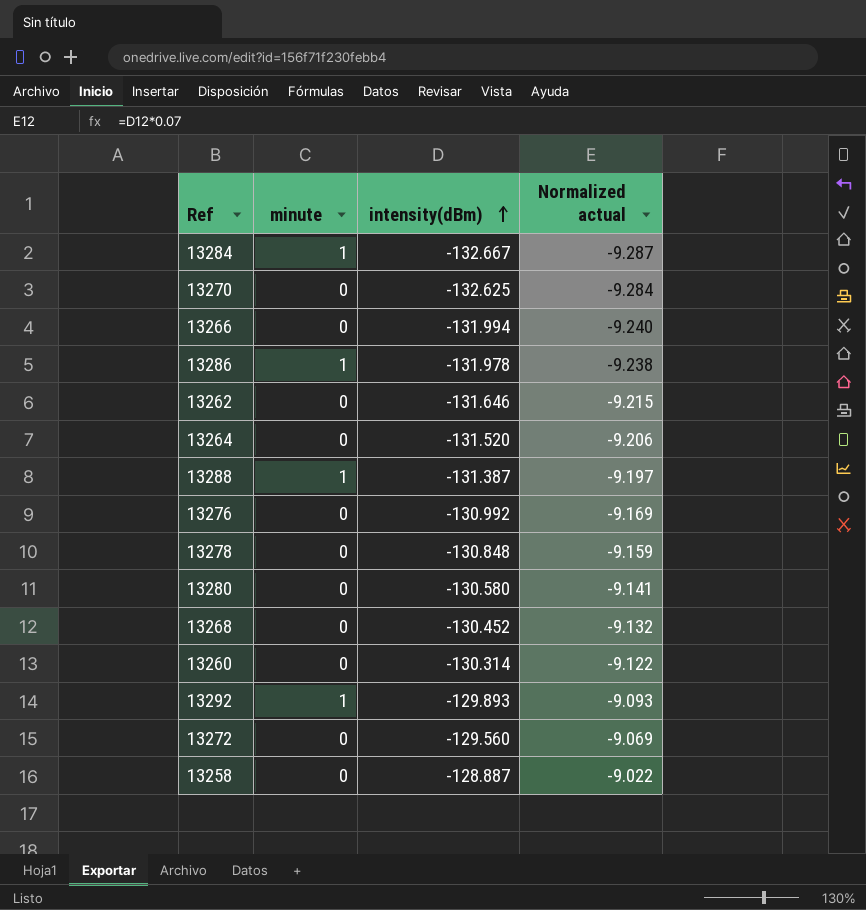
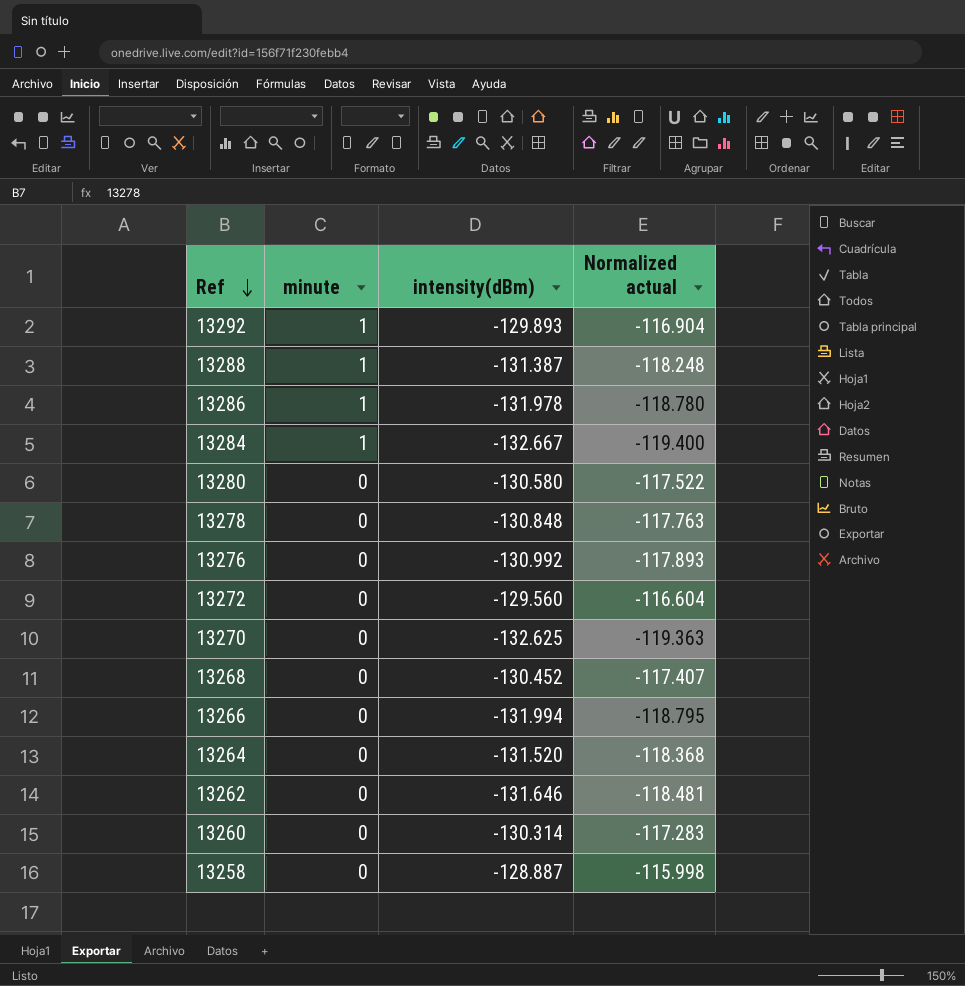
row order: intensity(dBm) ascending -> Ref descending
column Normalized actual | formula: [intensity(dBm)] * 0.07 -> [intensity(dBm)] * 0.9

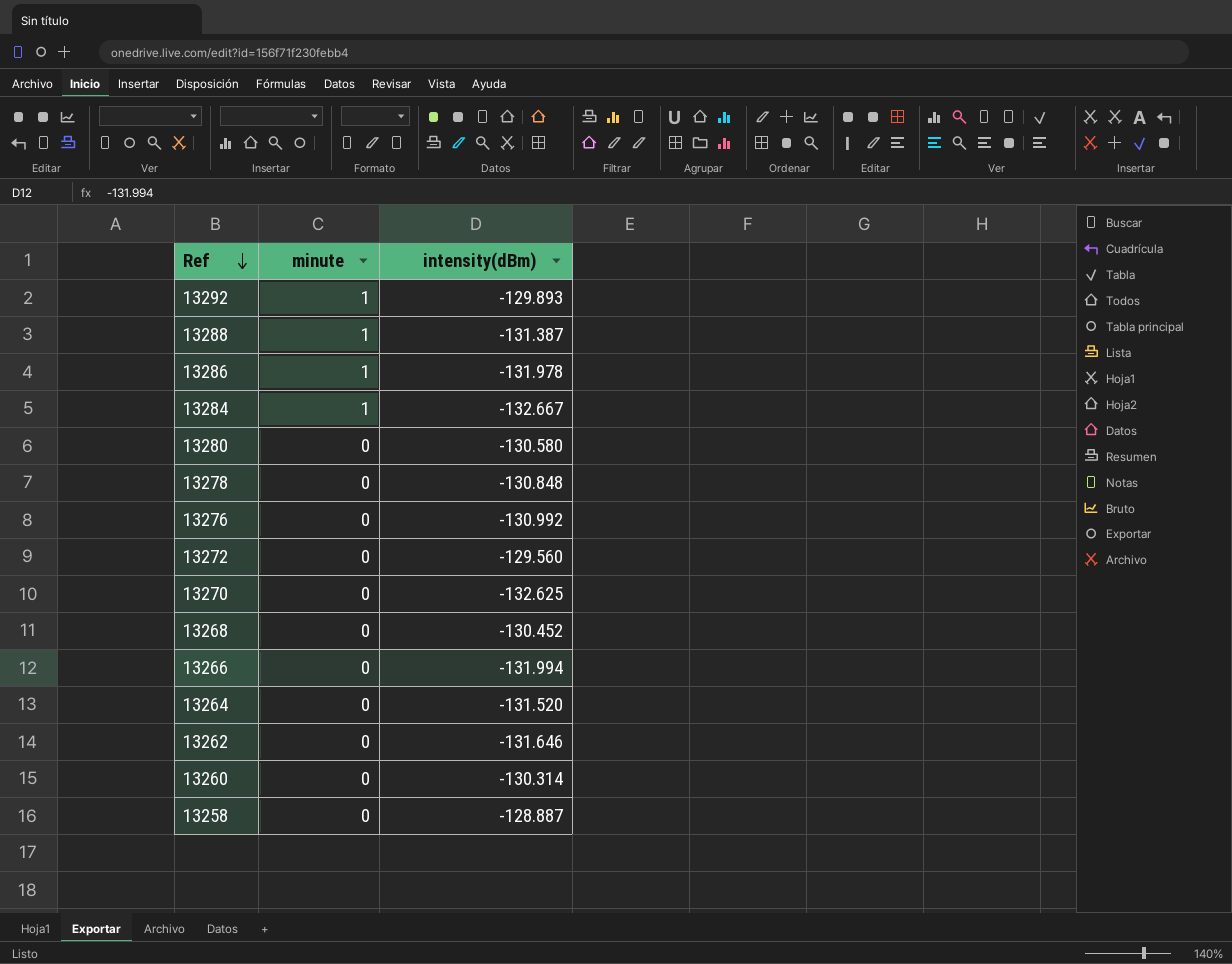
column Normalized actual | formula: [intensity(dBm)] * 0.9 -> none

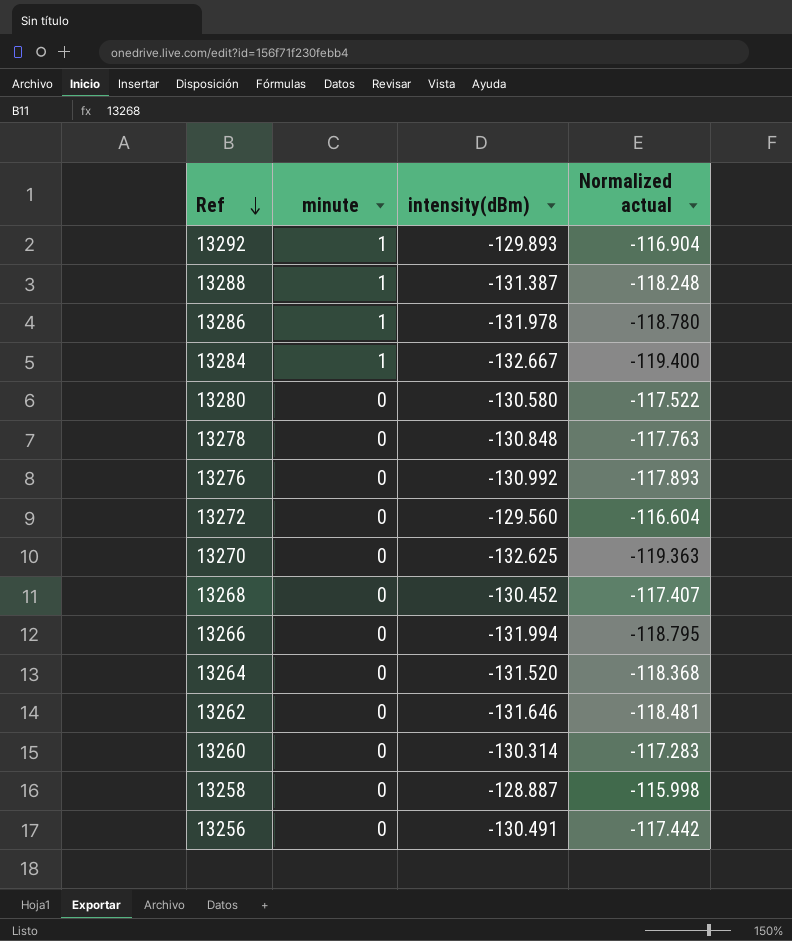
column Normalized actual | formula: none -> [intensity(dBm)] * 0.9
row 13256: none -> 0 | -130.491 | -117.442

